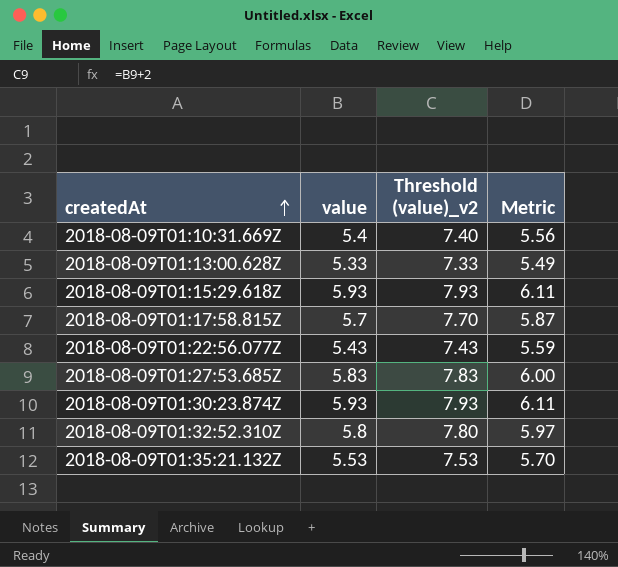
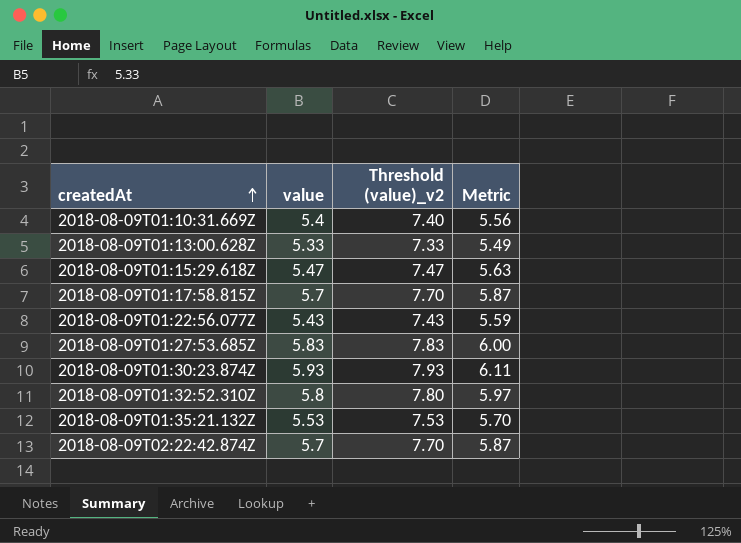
2018-08-09T01:15:29.618Z | value: 5.93 -> 5.47
2018-08-09T01:15:29.618Z | Threshold (value)_v2: 7.93 -> 7.47
2018-08-09T01:15:29.618Z | Metric: 6.11 -> 5.63
row 2018-08-09T02:22:42.874Z: none -> 5.7 | 7.70 | 5.87

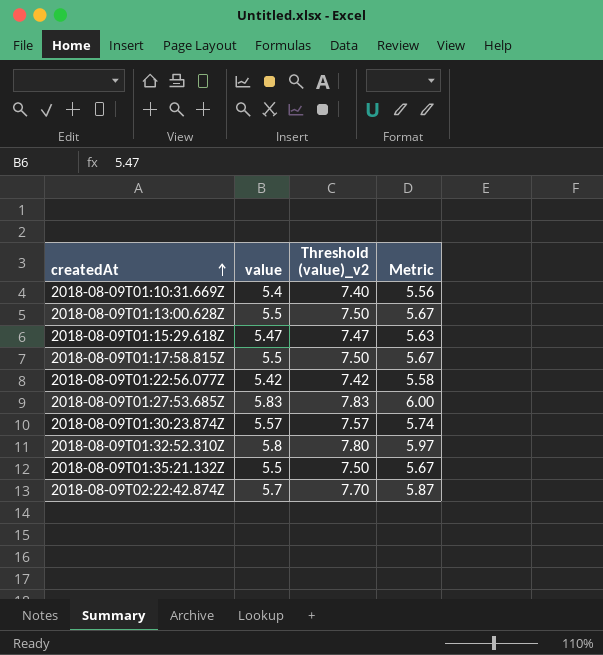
2018-08-09T01:13:00.628Z | value: 5.33 -> 5.5
2018-08-09T01:13:00.628Z | Threshold (value)_v2: 7.33 -> 7.50
2018-08-09T01:13:00.628Z | Metric: 5.49 -> 5.67
2018-08-09T01:17:58.815Z | value: 5.7 -> 5.5
2018-08-09T01:17:58.815Z | Threshold (value)_v2: 7.70 -> 7.50
2018-08-09T01:17:58.815Z | Metric: 5.87 -> 5.67
2018-08-09T01:22:56.077Z | value: 5.43 -> 5.42
2018-08-09T01:22:56.077Z | Threshold (value)_v2: 7.43 -> 7.42
2018-08-09T01:22:56.077Z | Metric: 5.59 -> 5.58
2018-08-09T01:30:23.874Z | value: 5.93 -> 5.57
2018-08-09T01:30:23.874Z | Threshold (value)_v2: 7.93 -> 7.57
2018-08-09T01:30:23.874Z | Metric: 6.11 -> 5.74
2018-08-09T01:35:21.132Z | value: 5.53 -> 5.5
2018-08-09T01:35:21.132Z | Threshold (value)_v2: 7.53 -> 7.50
2018-08-09T01:35:21.132Z | Metric: 5.70 -> 5.67

